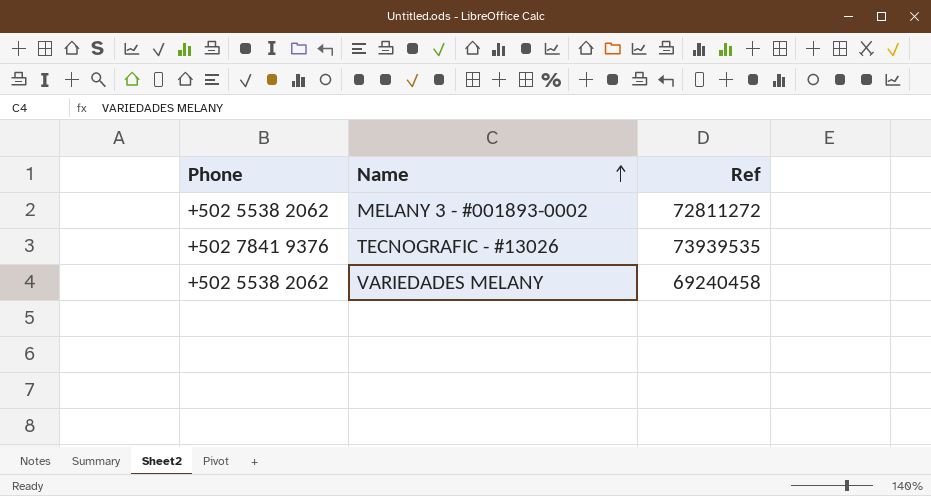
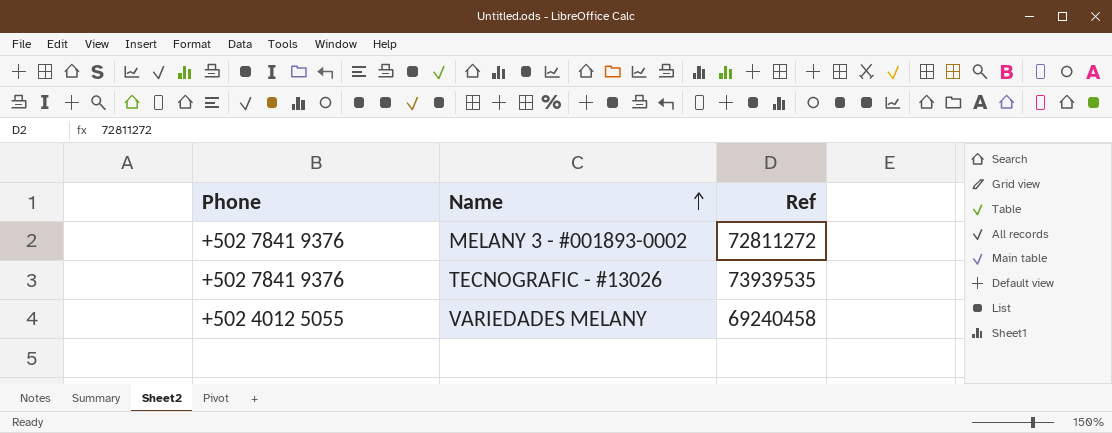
MELANY 3 - #001893-0002 | Phone: +502 5538 2062 -> +502 7841 9376
VARIEDADES MELANY | Phone: +502 5538 2062 -> +502 4012 5055

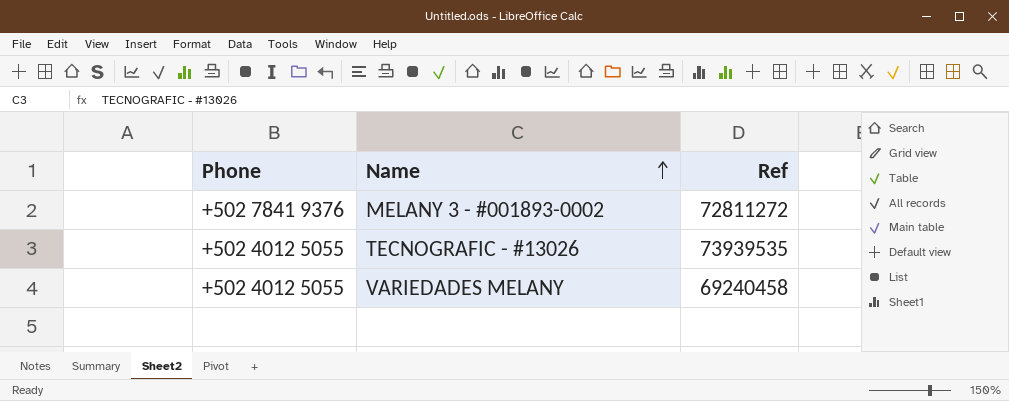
TECNOGRAFIC - #13026 | Phone: +502 7841 9376 -> +502 4012 5055

